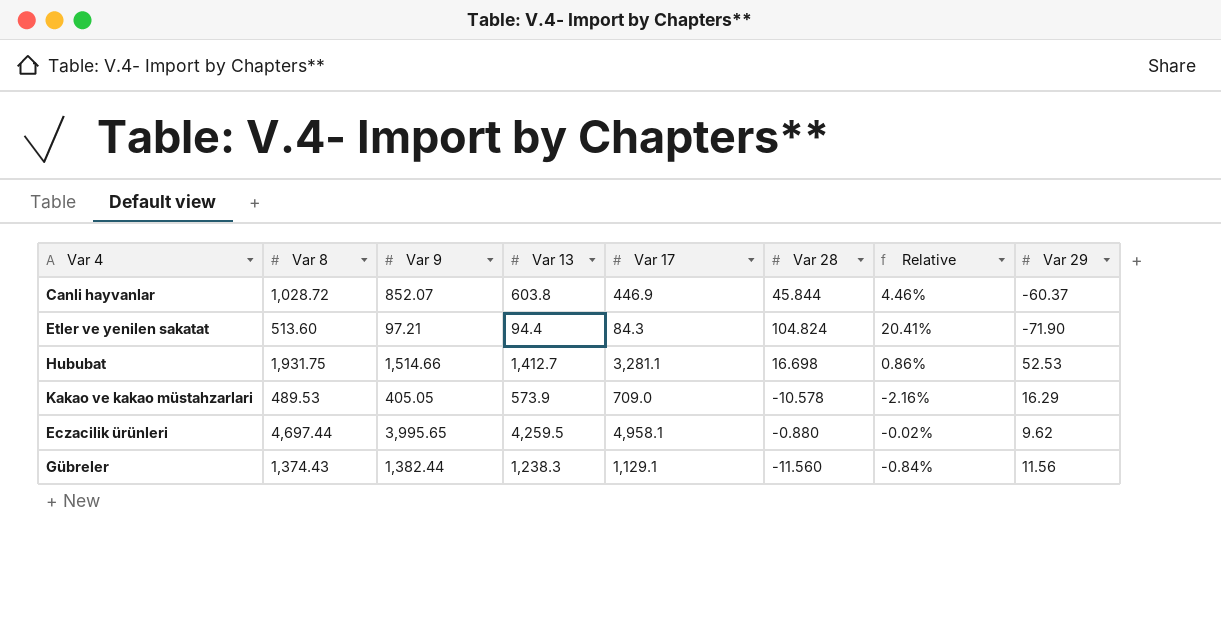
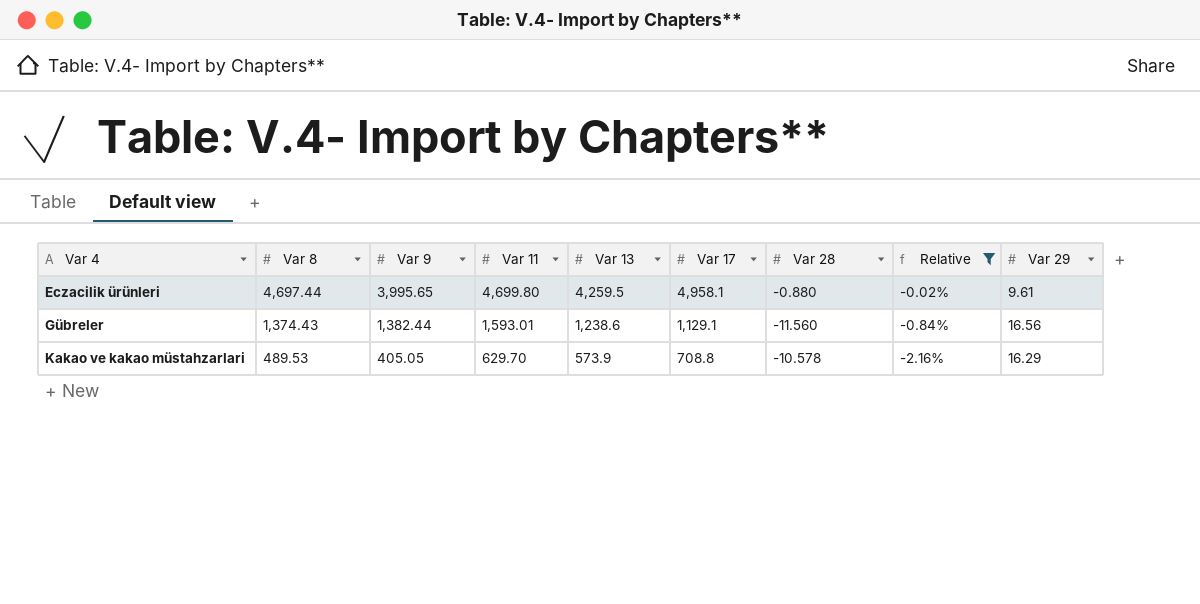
filter: none -> Relative <= -0.02%
row order: none -> Var 4 ascending
column Var 11 | position: none -> 4
Eczacilik ürünleri | Var 29: 9.62 -> 9.61
Gübreler | Var 13: 1,238.3 -> 1,238.6
Gübreler | Var 29: 11.56 -> 16.56
Kakao ve kakao müstahzarlari | Var 17: 709.0 -> 708.8

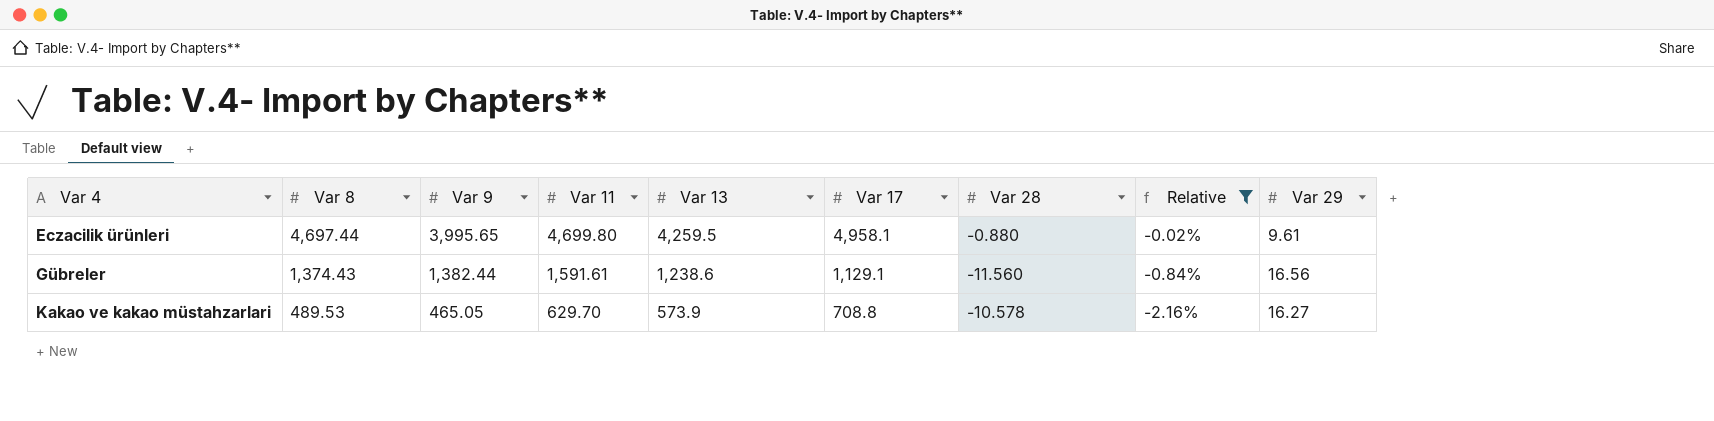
Gübreler | Var 11: 1,593.01 -> 1,591.61
Kakao ve kakao müstahzarlari | Var 9: 405.05 -> 465.05
Kakao ve kakao müstahzarlari | Var 29: 16.29 -> 16.27

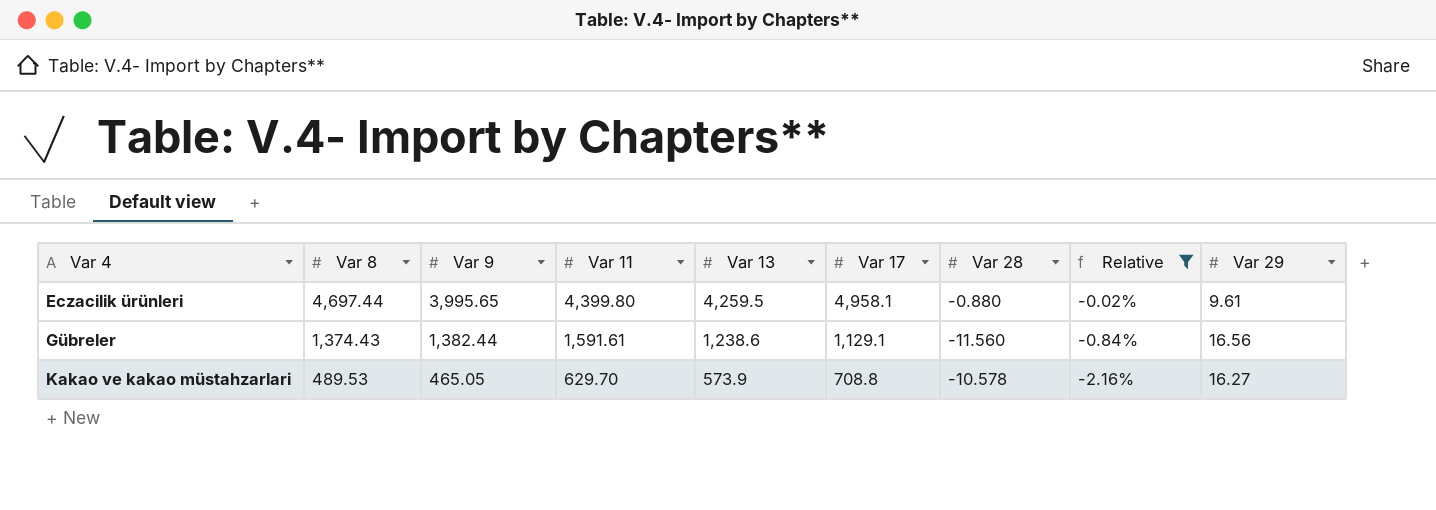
Eczacilik ürünleri | Var 11: 4,699.80 -> 4,399.80

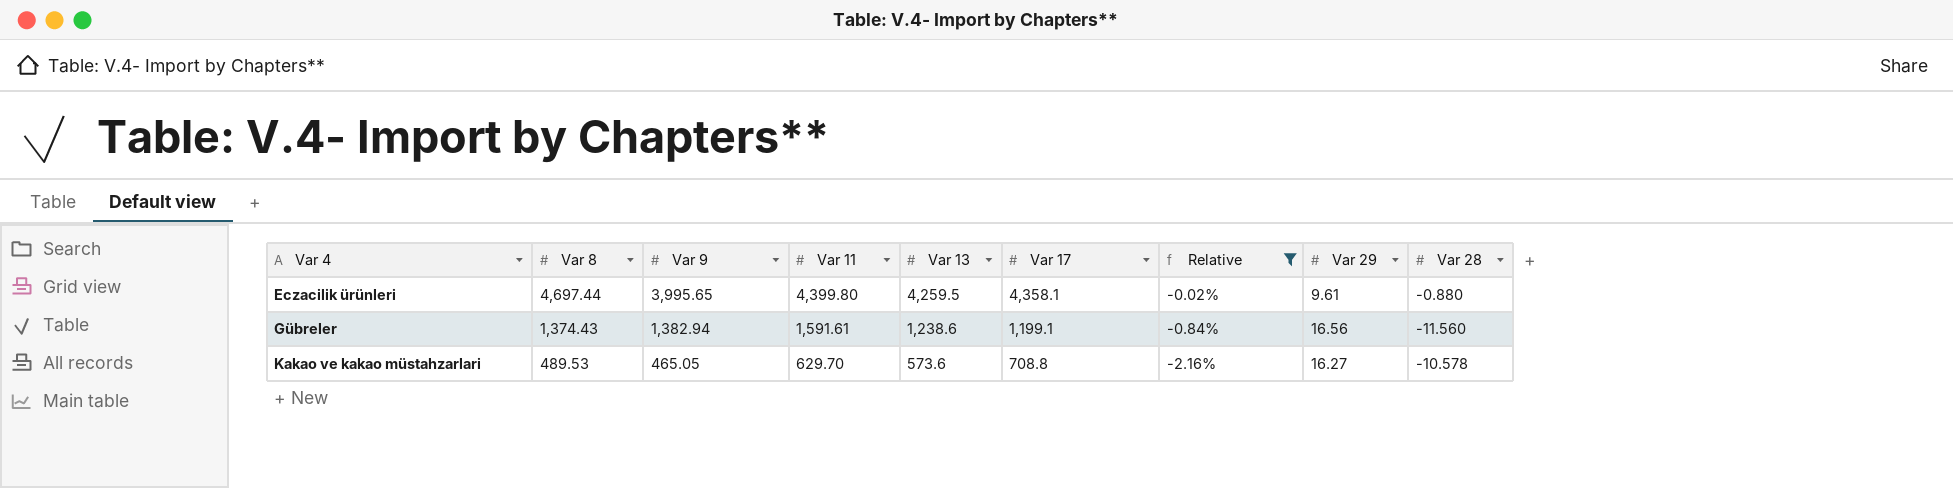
column Var 28 | position: 7 -> 9
Eczacilik ürünleri | Var 17: 4,958.1 -> 4,358.1
Gübreler | Var 9: 1,382.44 -> 1,382.94
Gübreler | Var 17: 1,129.1 -> 1,199.1
Kakao ve kakao müstahzarlari | Var 13: 573.9 -> 573.6

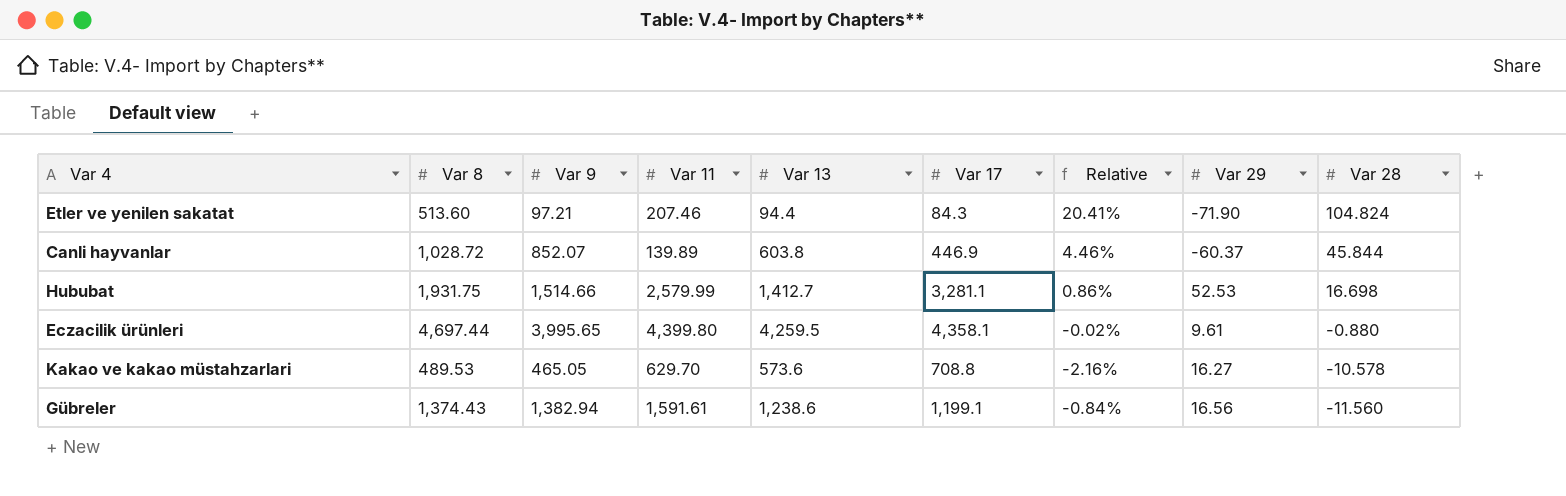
filter: Relative <= -0.02% -> none
row order: Var 4 ascending -> Var 28 descending

